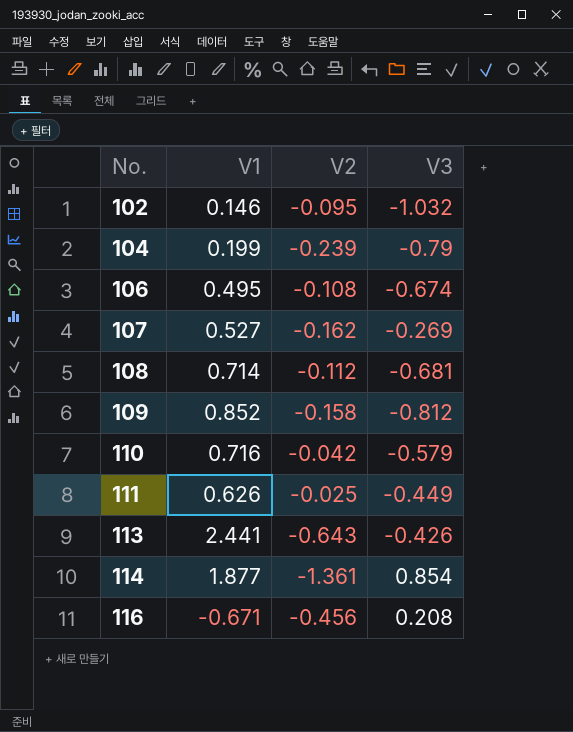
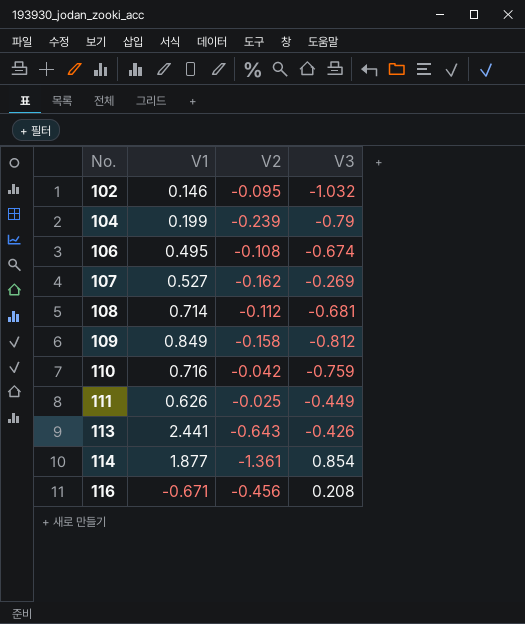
109 | V1: 0.852 -> 0.849
110 | V3: -0.579 -> -0.759

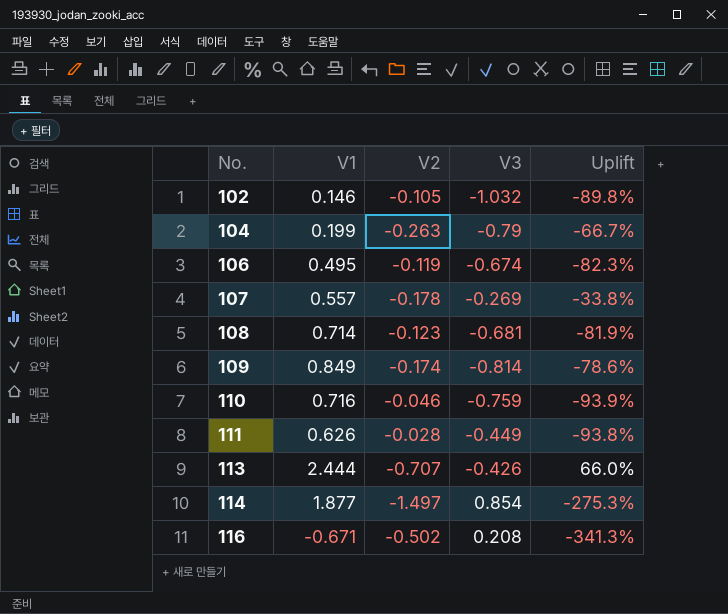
column Uplift | formula: none -> ([V2] - [V3]) / [V3]
102 | V2: -0.095 -> -0.105
104 | V2: -0.239 -> -0.263
106 | V2: -0.108 -> -0.119
107 | V1: 0.527 -> 0.557
107 | V2: -0.162 -> -0.178
108 | V2: -0.112 -> -0.123
109 | V2: -0.158 -> -0.174
109 | V3: -0.812 -> -0.814
110 | V2: -0.042 -> -0.046
111 | V2: -0.025 -> -0.028
113 | V1: 2.441 -> 2.444
113 | V2: -0.643 -> -0.707
114 | V2: -1.361 -> -1.497
116 | V2: -0.456 -> -0.502

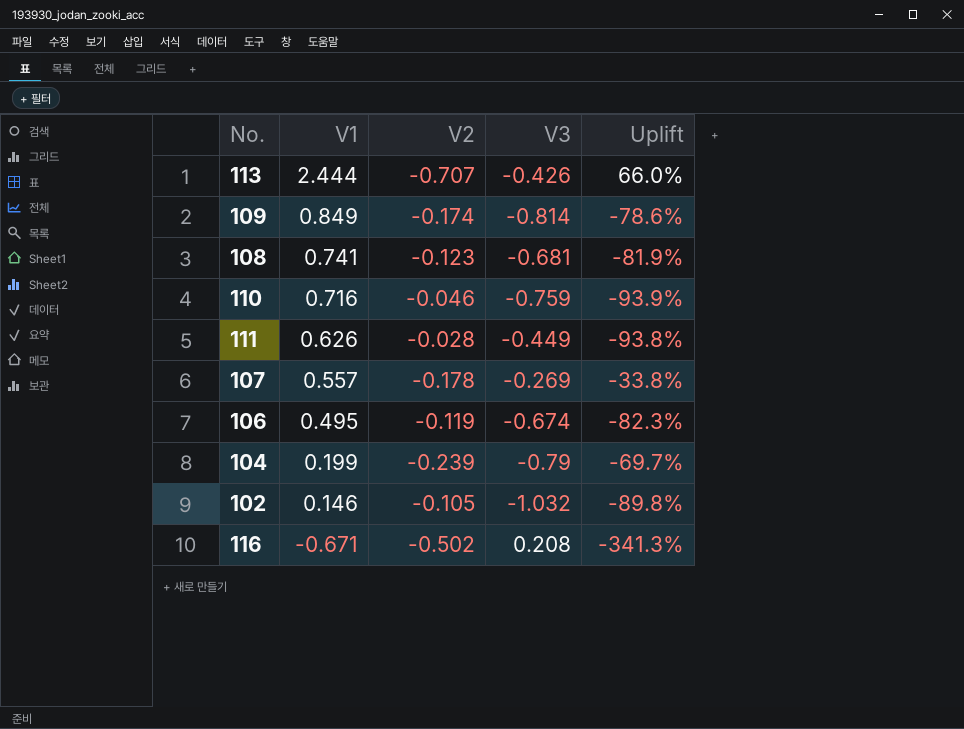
row order: No. ascending -> V1 descending
row 114: 1.877 | -1.497 | 0.854 | -275.3% -> none
108 | V1: 0.714 -> 0.741
104 | V2: -0.263 -> -0.239
104 | Uplift: -66.7% -> -69.7%

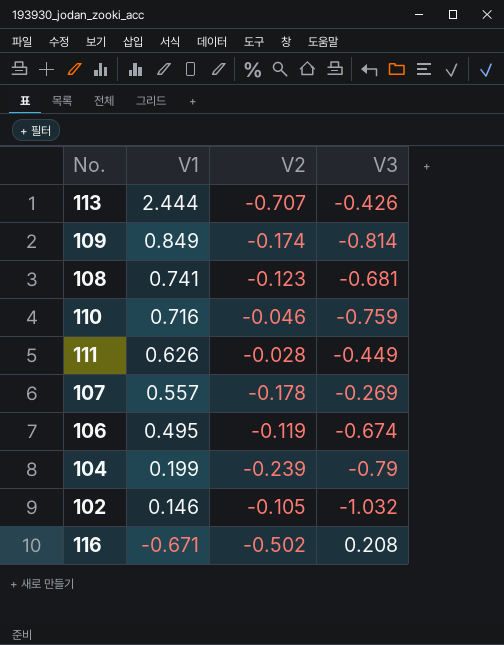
column Uplift | formula: ([V2] - [V3]) / [V3] -> none

